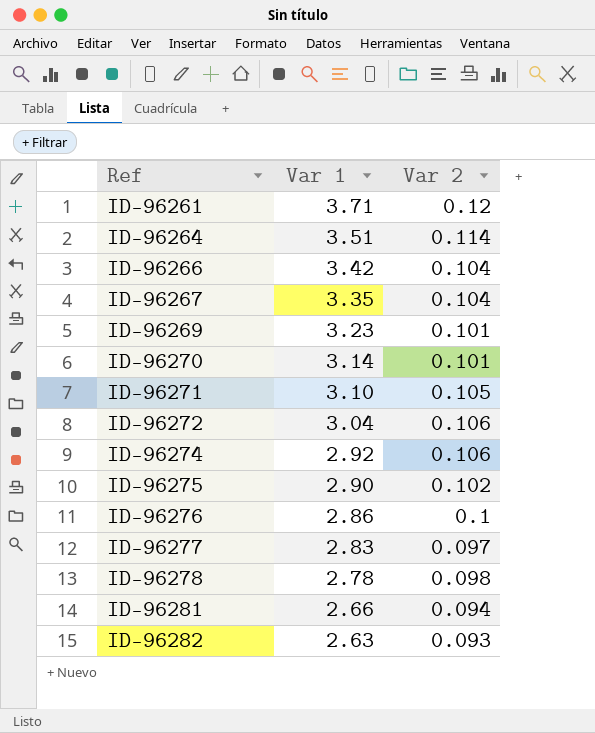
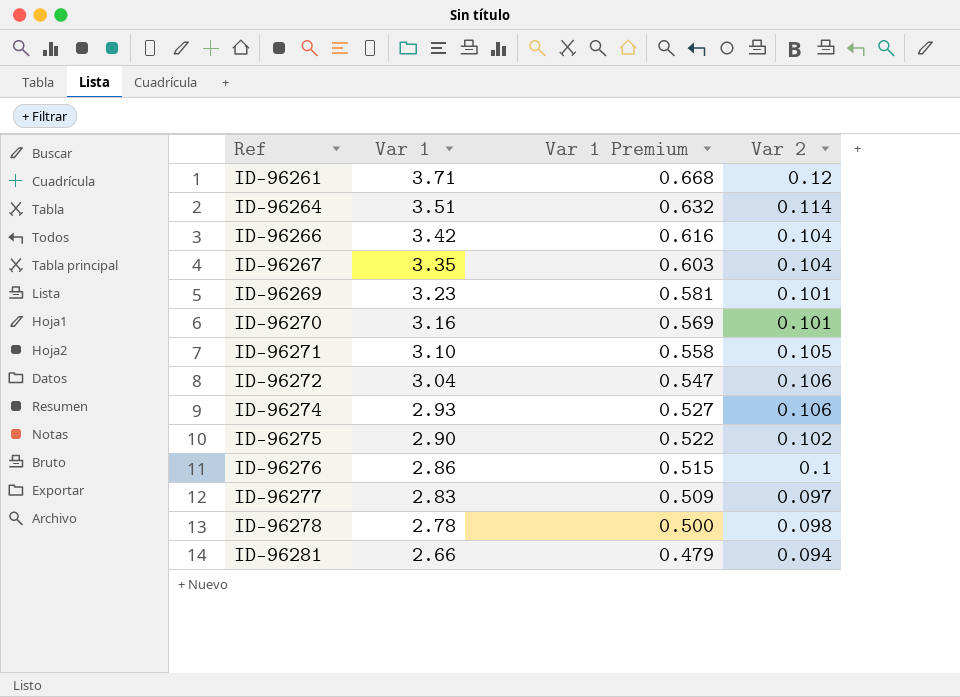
column Var 1 Premium | formula: none -> [Var 1] * 0.18
row ID-96282: 2.63 | 0.093 -> none
ID-96270 | Var 1: 3.14 -> 3.16
ID-96274 | Var 1: 2.92 -> 2.93

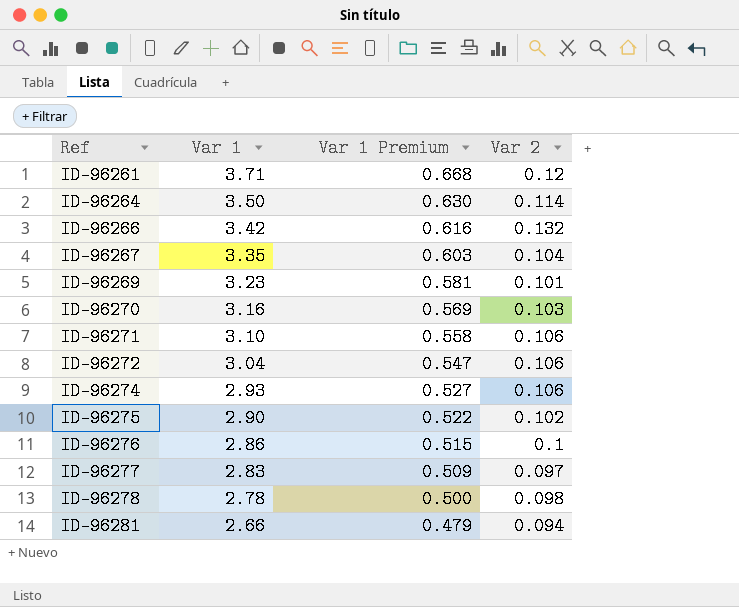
ID-96264 | Var 1: 3.51 -> 3.50
ID-96264 | Var 1 Premium: 0.632 -> 0.630
ID-96266 | Var 2: 0.104 -> 0.132
ID-96270 | Var 2: 0.101 -> 0.103
ID-96271 | Var 2: 0.105 -> 0.106

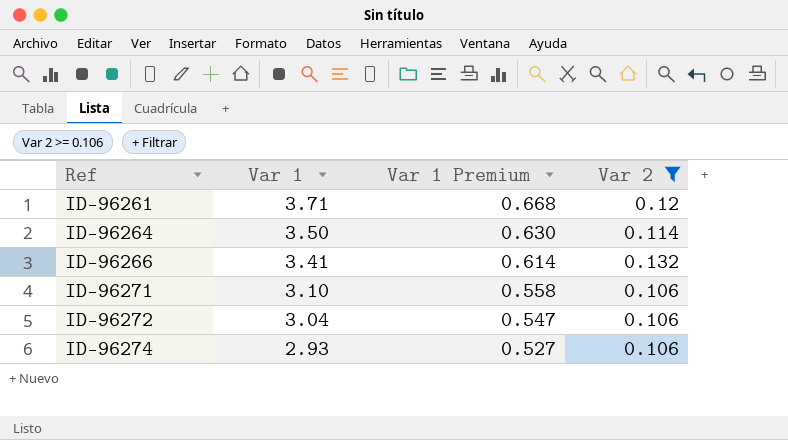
filter: none -> Var 2 >= 0.106
ID-96266 | Var 1: 3.42 -> 3.41
ID-96266 | Var 1 Premium: 0.616 -> 0.614

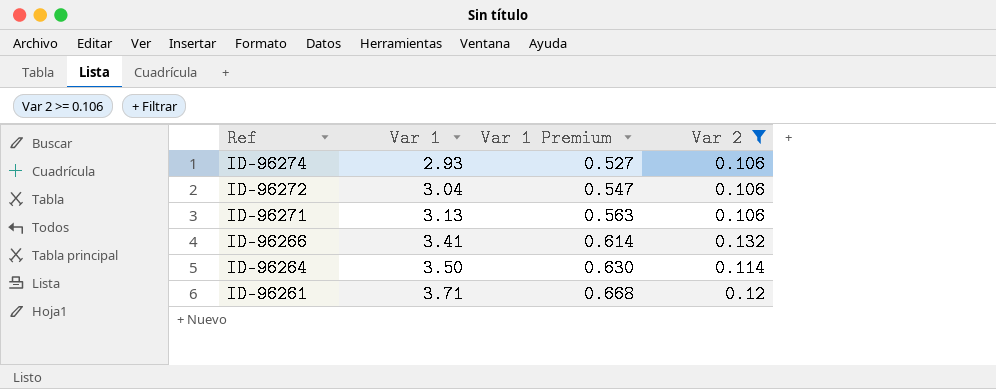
row order: Ref ascending -> Ref descending
ID-96271 | Var 1: 3.10 -> 3.13
ID-96271 | Var 1 Premium: 0.558 -> 0.563

